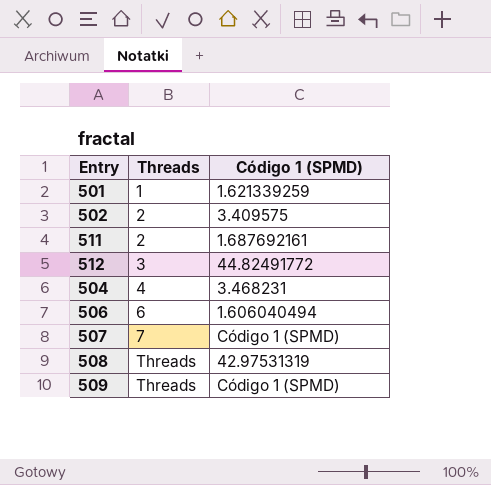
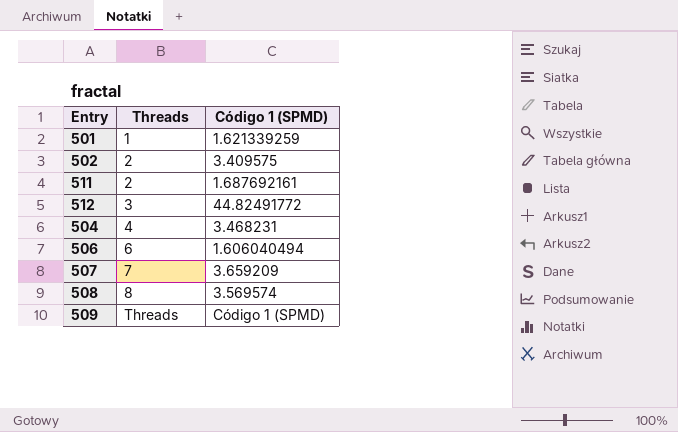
507 | Código 1 (SPMD): Código 1 (SPMD) -> 3.659209
508 | Threads: Threads -> 8
508 | Código 1 (SPMD): 42.97531319 -> 3.569574

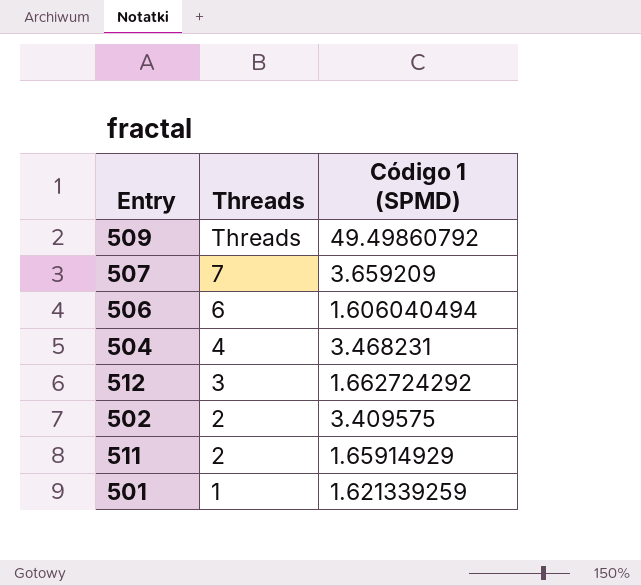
row order: Threads ascending -> Threads descending
row 508: 8 | 3.569574 -> none
509 | Código 1 (SPMD): Código 1 (SPMD) -> 49.49860792
512 | Código 1 (SPMD): 44.82491772 -> 1.662724292
511 | Código 1 (SPMD): 1.687692161 -> 1.65914929

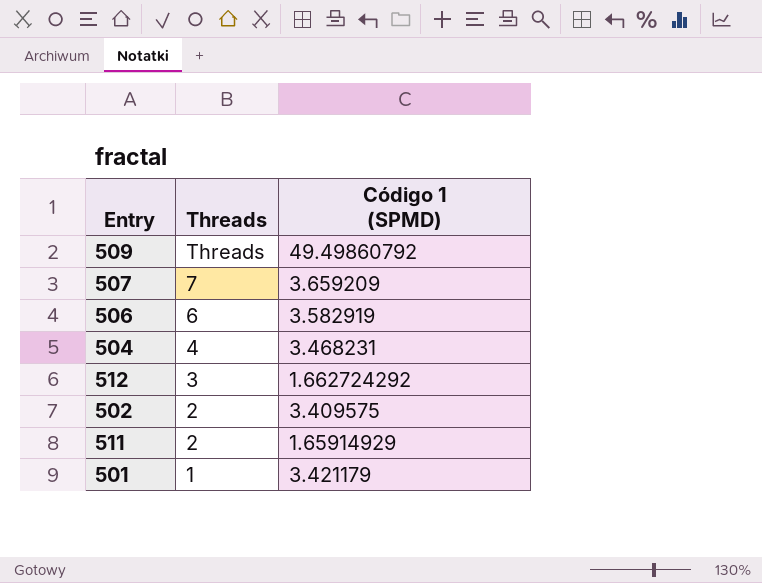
506 | Código 1 (SPMD): 1.606040494 -> 3.582919
501 | Código 1 (SPMD): 1.621339259 -> 3.421179

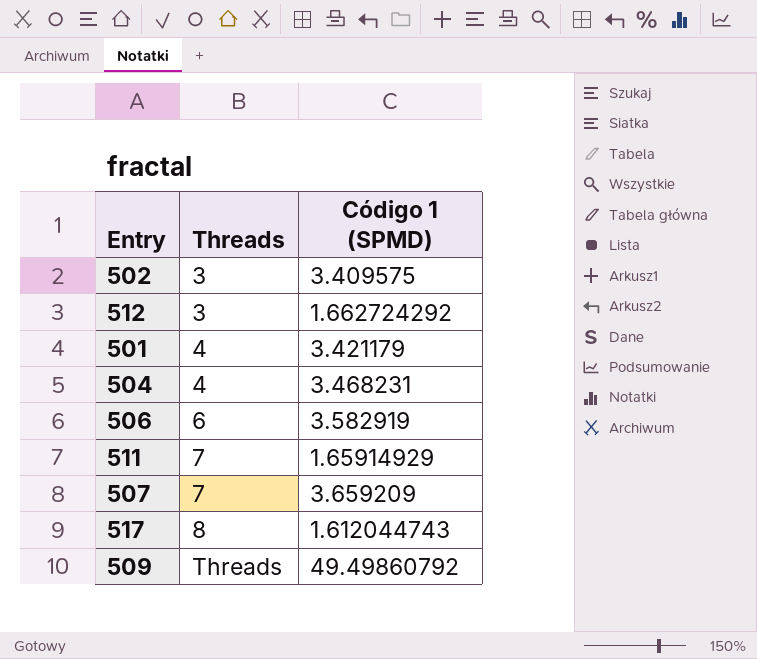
row order: Threads descending -> Threads ascending
502 | Threads: 2 -> 3
501 | Threads: 1 -> 4
511 | Threads: 2 -> 7
row 517: none -> 8 | 1.612044743

